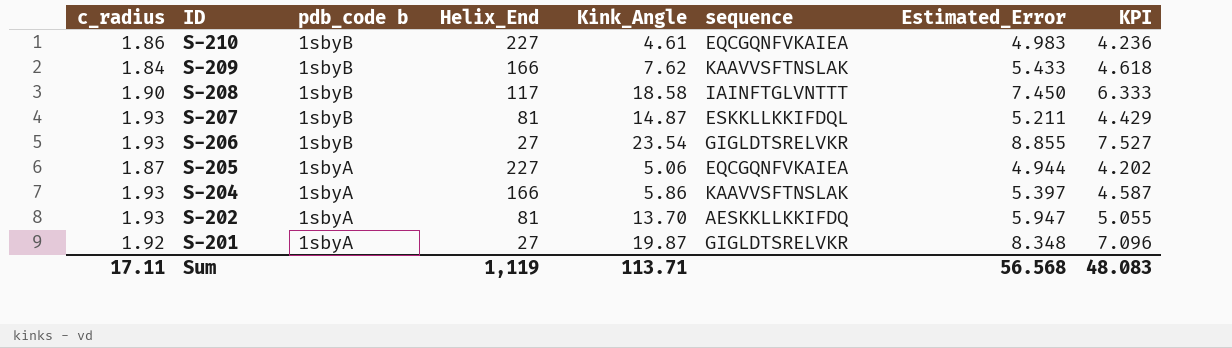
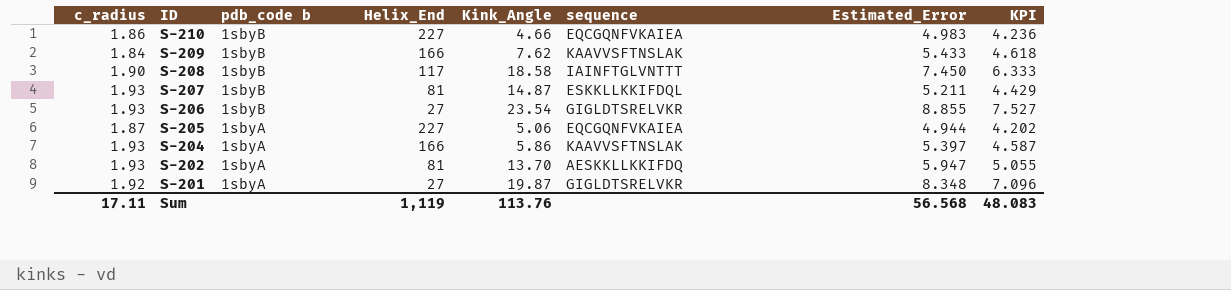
S-210 | Kink_Angle: 4.61 -> 4.66
Sum | Kink_Angle: 113.71 -> 113.76

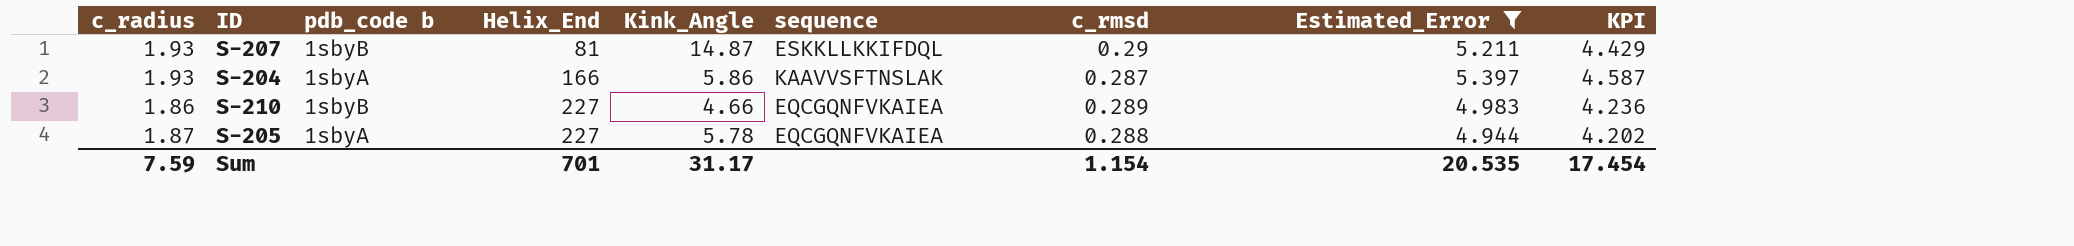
filter: none -> Estimated_Error <= 5.397
row order: ID descending -> Helix_End ascending
column c_rmsd | position: none -> 7
S-205 | Kink_Angle: 5.06 -> 5.78
Sum | c_radius: 17.11 -> 7.59
Sum | Helix_End: 1,119 -> 701
Sum | Kink_Angle: 113.76 -> 31.17
Sum | Estimated_Error: 56.568 -> 20.535
Sum | KPI: 48.083 -> 17.454

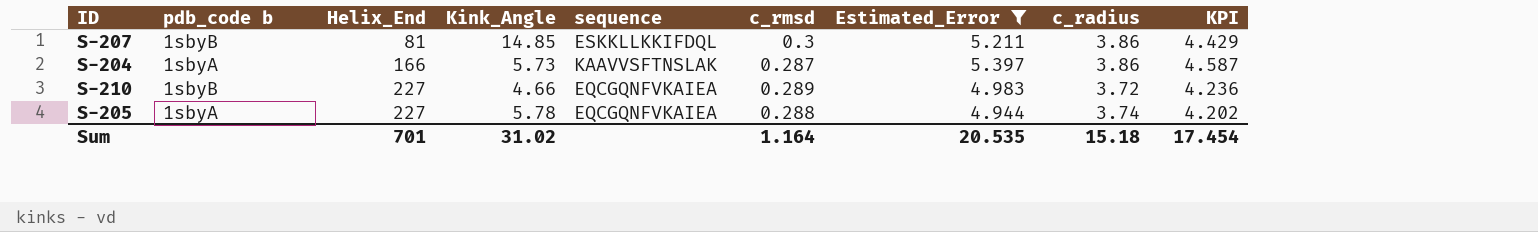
column c_radius | position: 1 -> 8
S-207 | Kink_Angle: 14.87 -> 14.85
S-207 | c_rmsd: 0.29 -> 0.3
S-207 | c_radius: 1.93 -> 3.86
S-204 | Kink_Angle: 5.86 -> 5.73
S-204 | c_radius: 1.93 -> 3.86
S-210 | c_radius: 1.86 -> 3.72
S-205 | c_radius: 1.87 -> 3.74
Sum | Kink_Angle: 31.17 -> 31.02
Sum | c_rmsd: 1.154 -> 1.164
Sum | c_radius: 7.59 -> 15.18

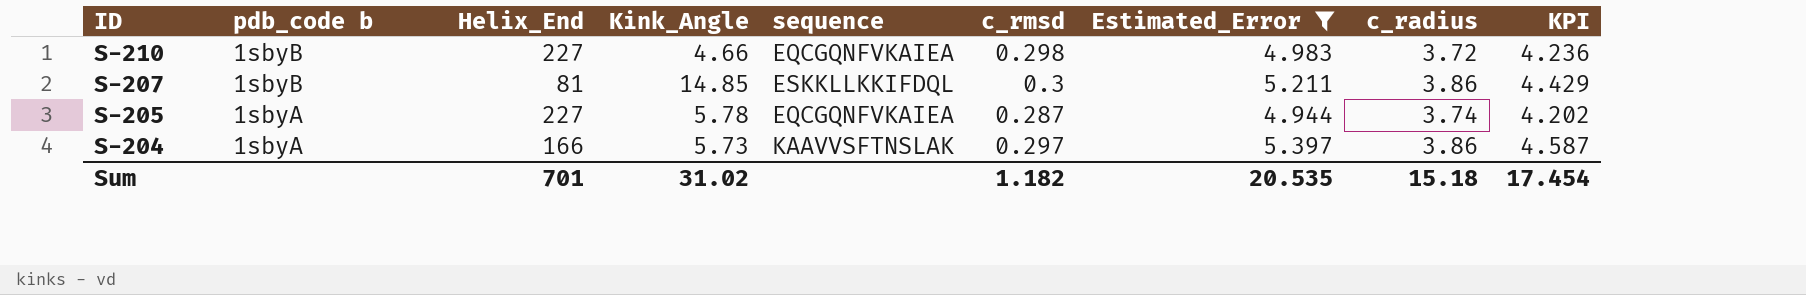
row order: Helix_End ascending -> ID descending
S-210 | c_rmsd: 0.289 -> 0.298
S-205 | c_rmsd: 0.288 -> 0.287
S-204 | c_rmsd: 0.287 -> 0.297
Sum | c_rmsd: 1.164 -> 1.182

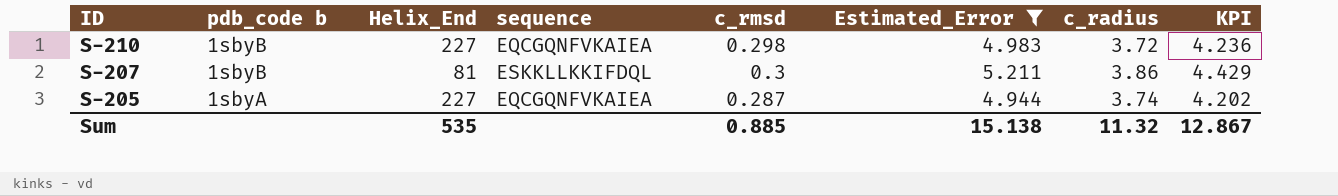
column Kink_Angle | position: 4 -> none
row S-204: 1sbyA | 166 | 5.73 | KAAVVSFTNSLAK | 0.297 | 5.397 | 3.86 | 4.587 -> none
Sum | Helix_End: 701 -> 535
Sum | c_rmsd: 1.182 -> 0.885
Sum | Estimated_Error: 20.535 -> 15.138
Sum | c_radius: 15.18 -> 11.32
Sum | KPI: 17.454 -> 12.867

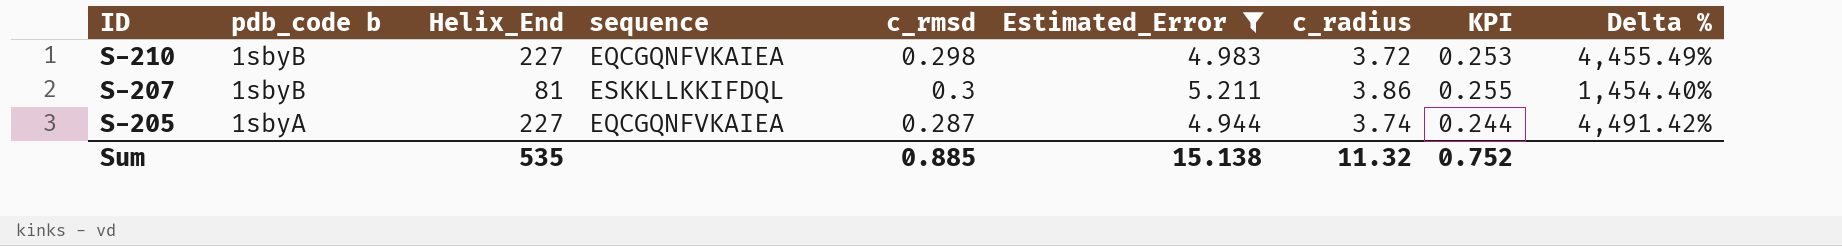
column KPI | formula: [Estimated_Error] * 0.85 -> [c_rmsd] * 0.85
column Delta % | formula: none -> ([Helix_End] - [Estimated_Error]) / [Estimated_Error]
Sum | KPI: 12.867 -> 0.752

